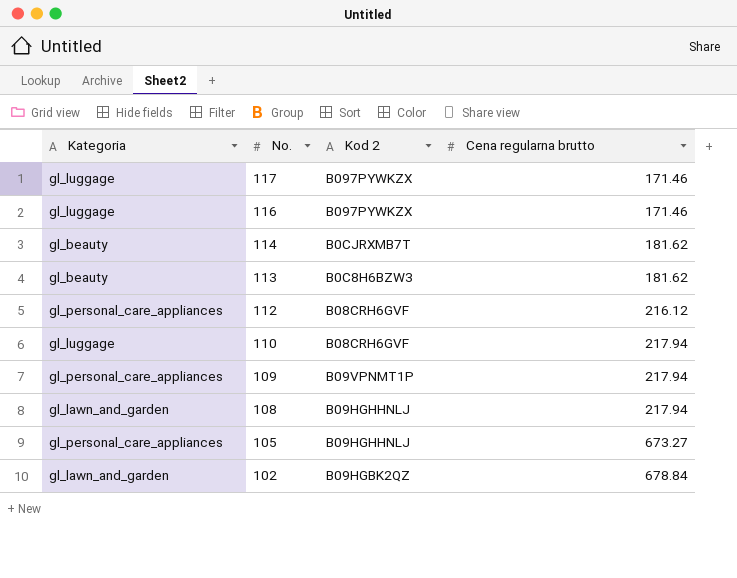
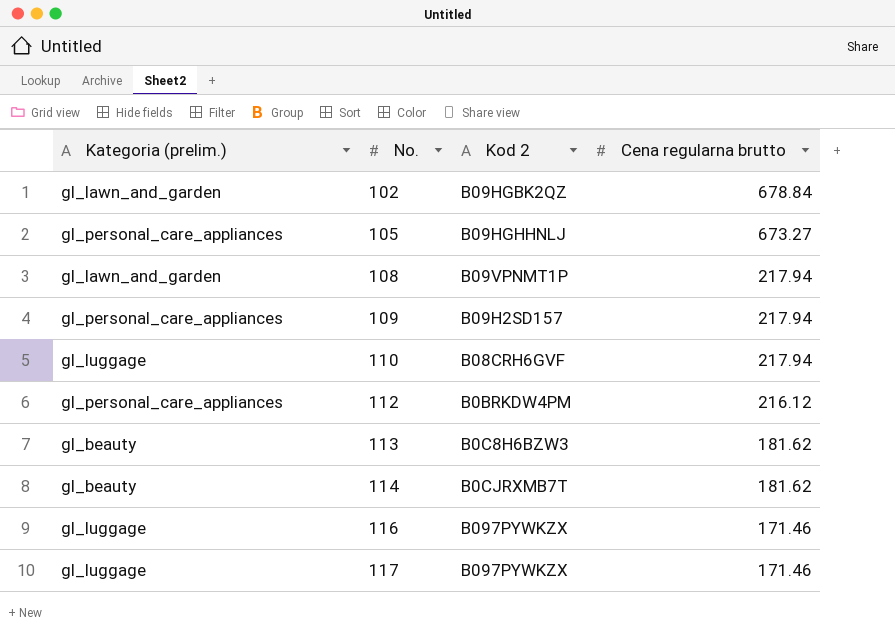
row order: No. descending -> No. ascending
column name: Kategoria -> Kategoria (prelim.)
108 | Kod 2: B09HGHHNLJ -> B09VPNMT1P
109 | Kod 2: B09VPNMT1P -> B09H2SD157
112 | Kod 2: B08CRH6GVF -> B0BRKDW4PM

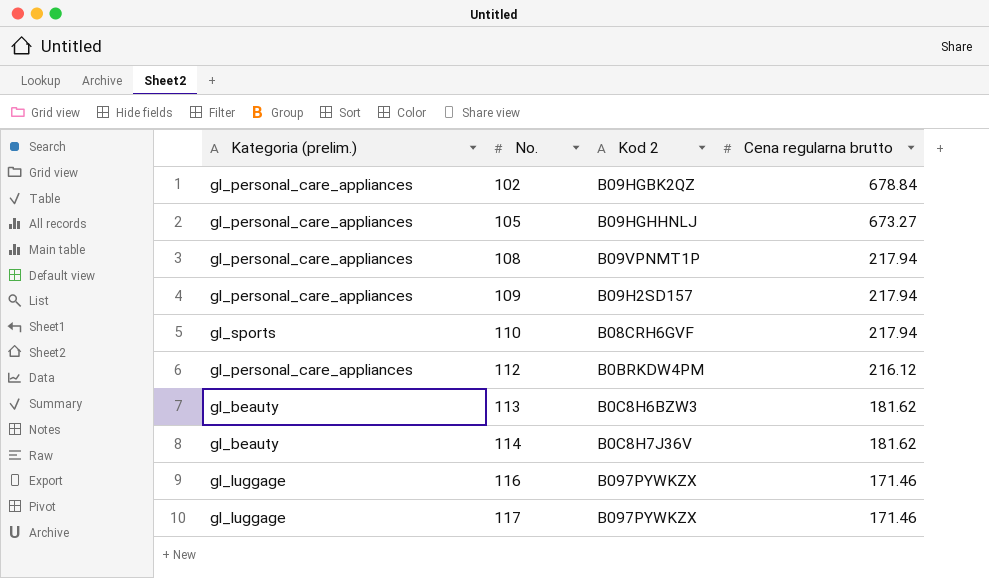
102 | Kategoria (prelim.): gl_lawn_and_garden -> gl_personal_care_appliances
108 | Kategoria (prelim.): gl_lawn_and_garden -> gl_personal_care_appliances
110 | Kategoria (prelim.): gl_luggage -> gl_sports
114 | Kod 2: B0CJRXMB7T -> B0C8H7J36V

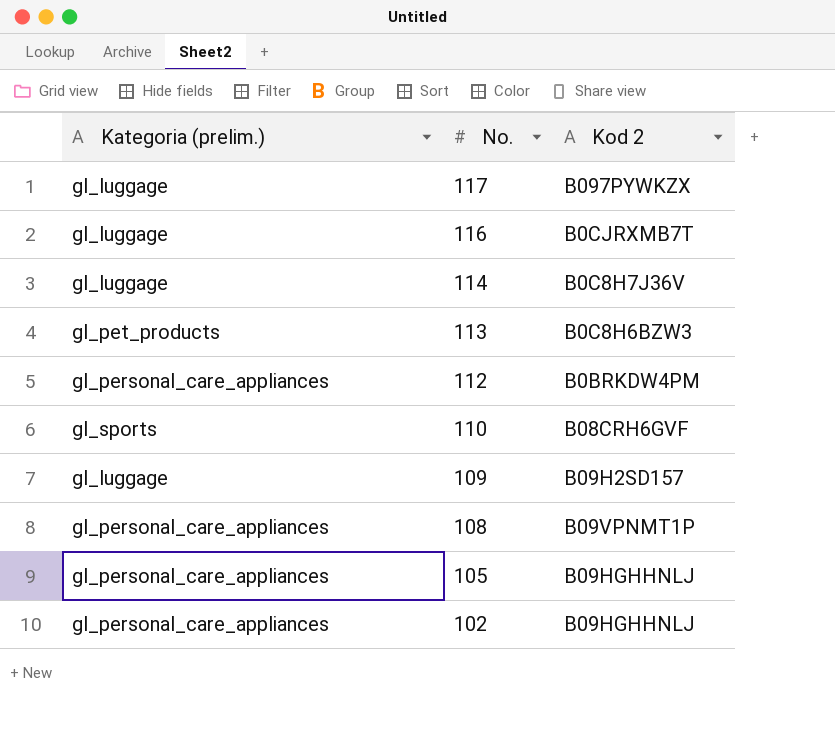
row order: No. ascending -> No. descending
column Cena regularna brutto | position: 4 -> none
116 | Kod 2: B097PYWKZX -> B0CJRXMB7T
114 | Kategoria (prelim.): gl_beauty -> gl_luggage
113 | Kategoria (prelim.): gl_beauty -> gl_pet_products
109 | Kategoria (prelim.): gl_personal_care_appliances -> gl_luggage
102 | Kod 2: B09HGBK2QZ -> B09HGHHNLJ

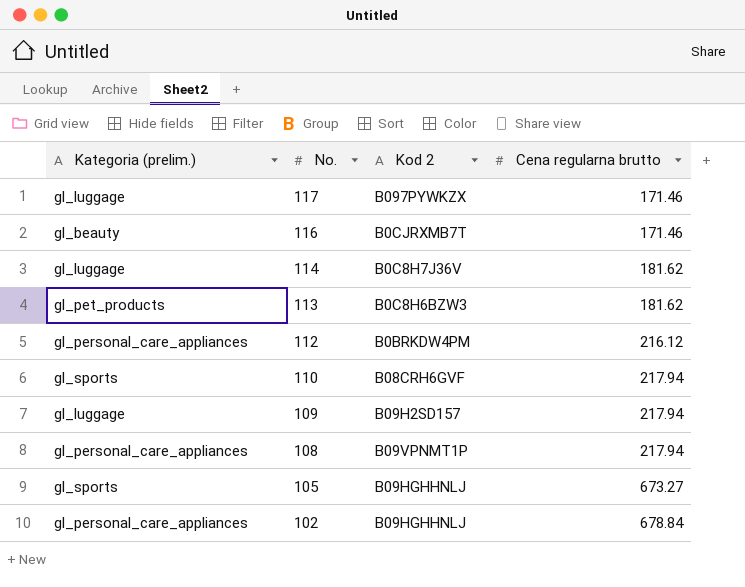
column Cena regularna brutto | position: none -> 4
116 | Kategoria (prelim.): gl_luggage -> gl_beauty
105 | Kategoria (prelim.): gl_personal_care_appliances -> gl_sports

